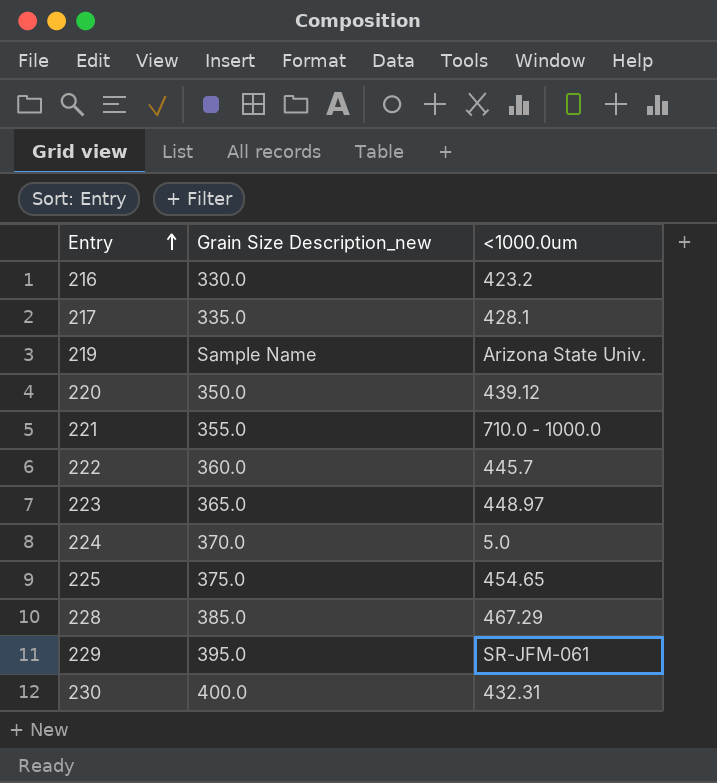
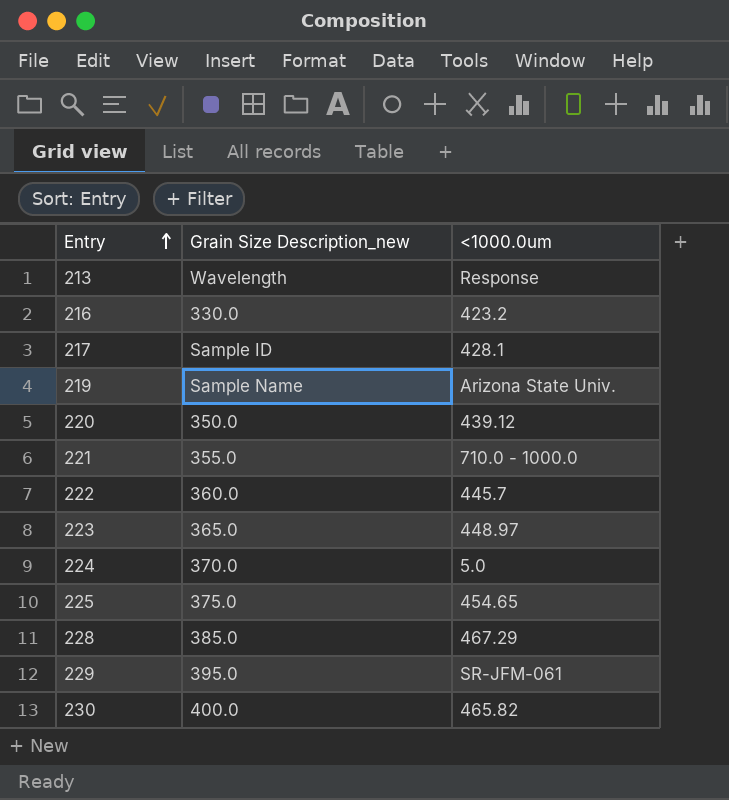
row 213: none -> Wavelength | Response
217 | Grain Size Description_new: 335.0 -> Sample ID
230 | <1000.0um: 432.31 -> 465.82

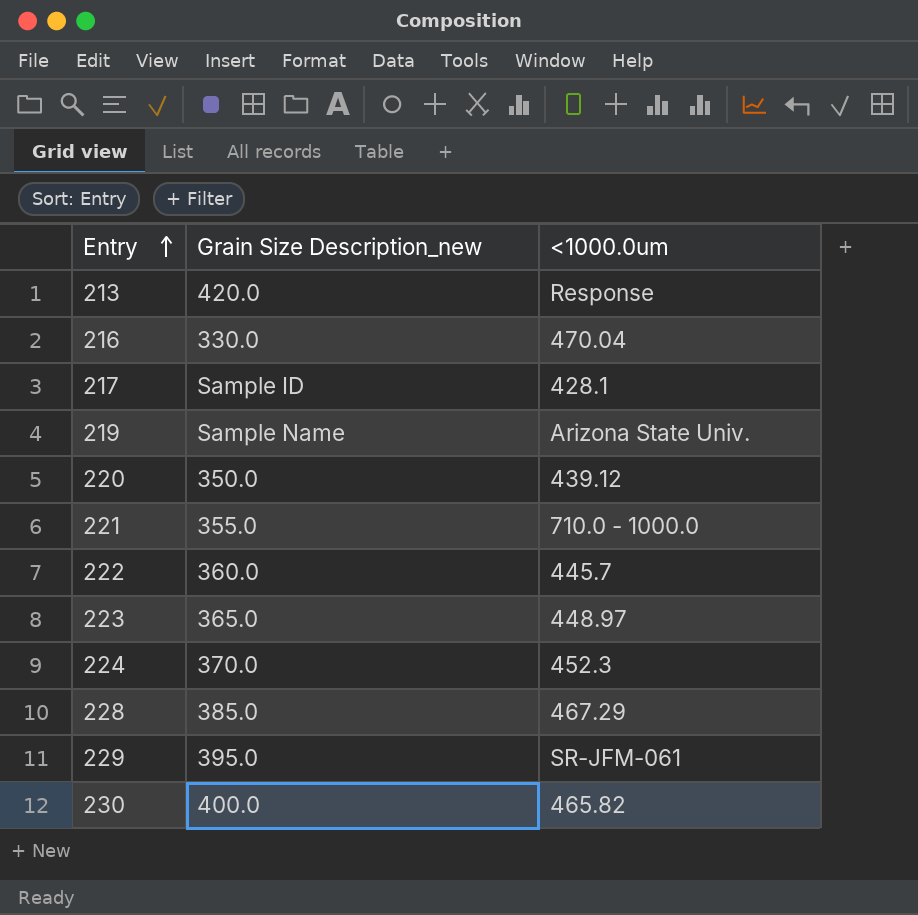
row 225: 375.0 | 454.65 -> none
213 | Grain Size Description_new: Wavelength -> 420.0
216 | <1000.0um: 423.2 -> 470.04
224 | <1000.0um: 5.0 -> 452.3

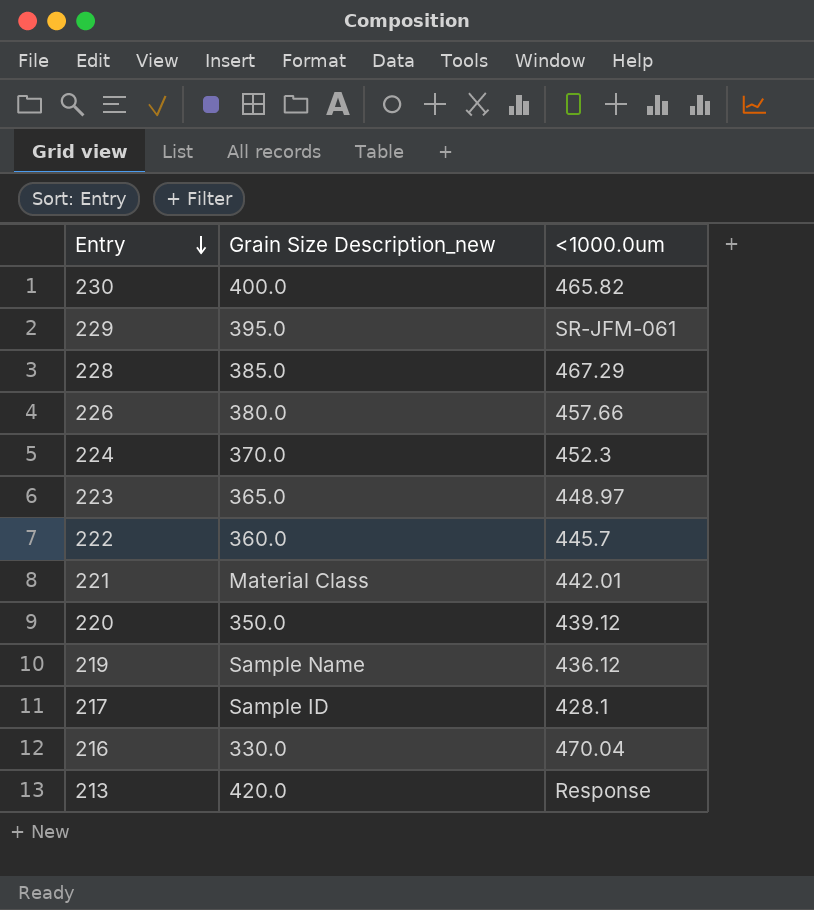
row order: Entry ascending -> Entry descending
row 226: none -> 380.0 | 457.66
221 | Grain Size Description_new: 355.0 -> Material Class
221 | <1000.0um: 710.0 - 1000.0 -> 442.01
219 | <1000.0um: Arizona State Univ. -> 436.12

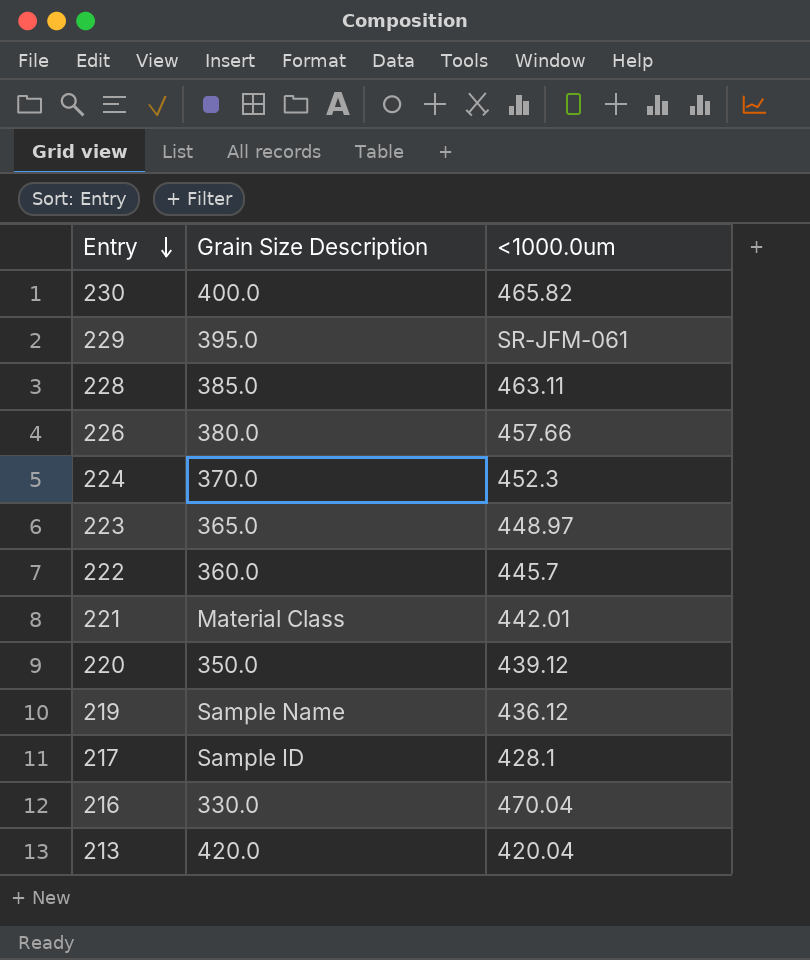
column name: Grain Size Description_new -> Grain Size Description
228 | <1000.0um: 467.29 -> 463.11
213 | <1000.0um: Response -> 420.04

